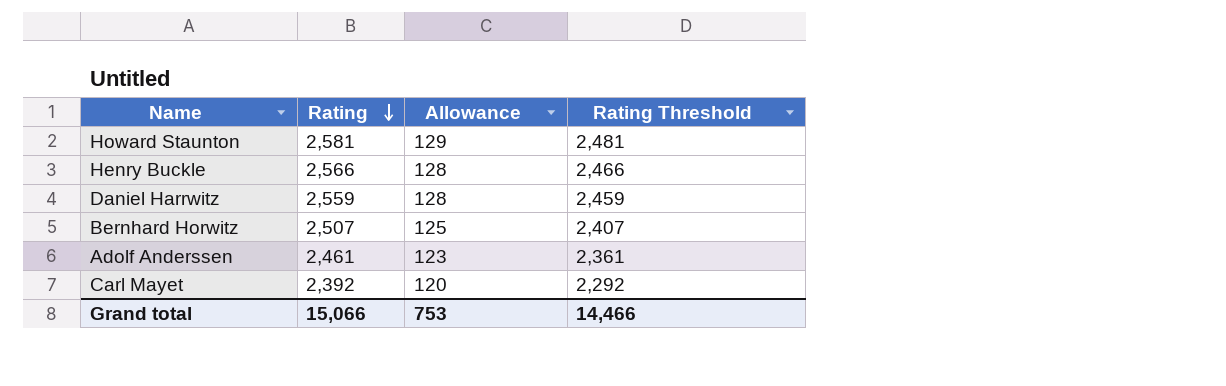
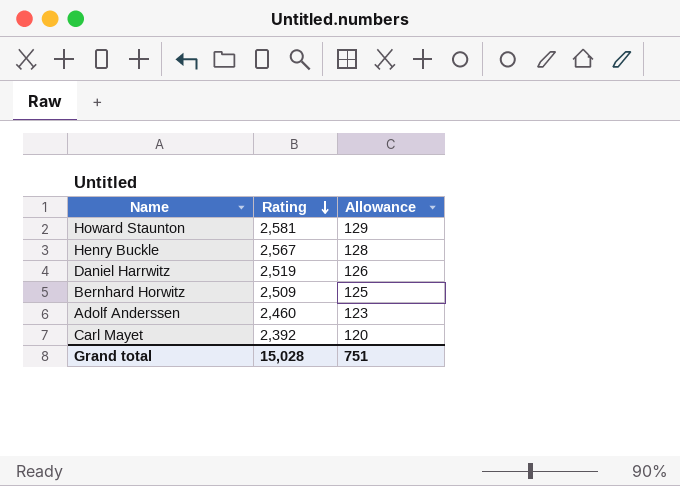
column Rating Threshold | formula: [Rating] - 100 -> none
Henry Buckle | Rating: 2,566 -> 2,567
Daniel Harrwitz | Rating: 2,559 -> 2,519
Daniel Harrwitz | Allowance: 128 -> 126
Bernhard Horwitz | Rating: 2,507 -> 2,509
Adolf Anderssen | Rating: 2,461 -> 2,460
Grand total | Rating: 15,066 -> 15,028
Grand total | Allowance: 753 -> 751

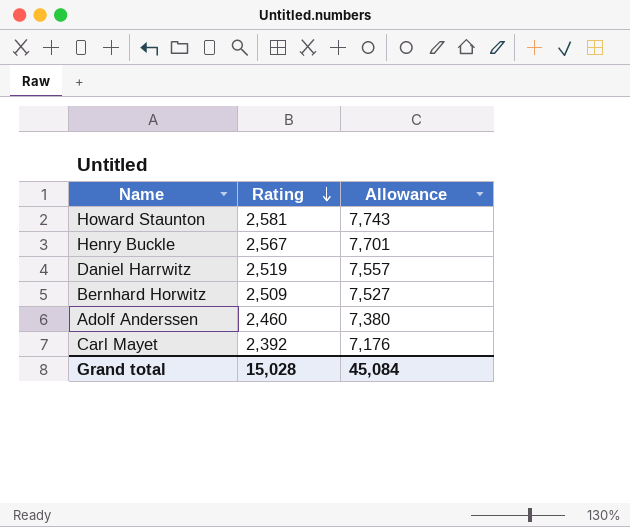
column Allowance | formula: [Rating] * 0.05 -> [Rating] * 3
Grand total | Allowance: 751 -> 45,084

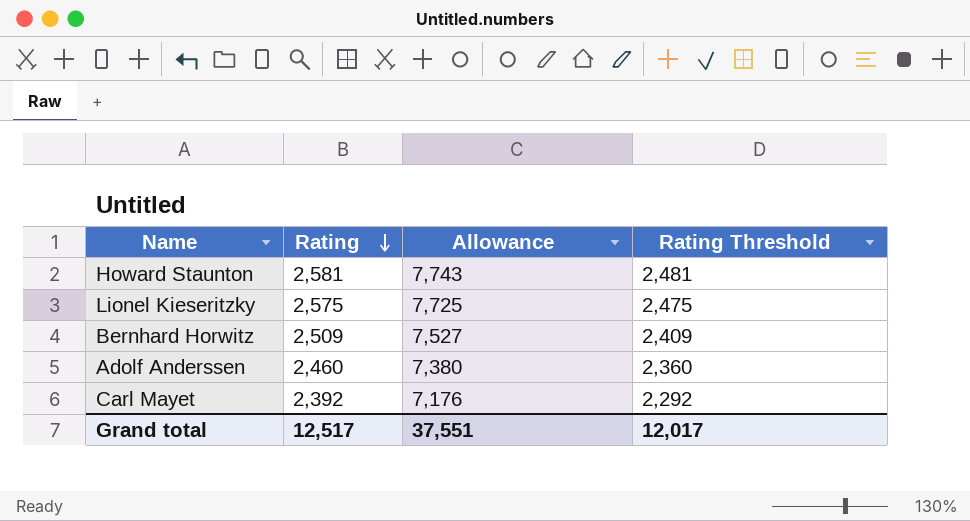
column Rating Threshold | formula: none -> [Rating] - 100
row Henry Buckle: 2,567 | 7,701 -> none
row Daniel Harrwitz: 2,519 | 7,557 -> none
row Lionel Kieseritzky: none -> 2,575 | 7,725 | 2,475
Grand total | Rating: 15,028 -> 12,517
Grand total | Allowance: 45,084 -> 37,551

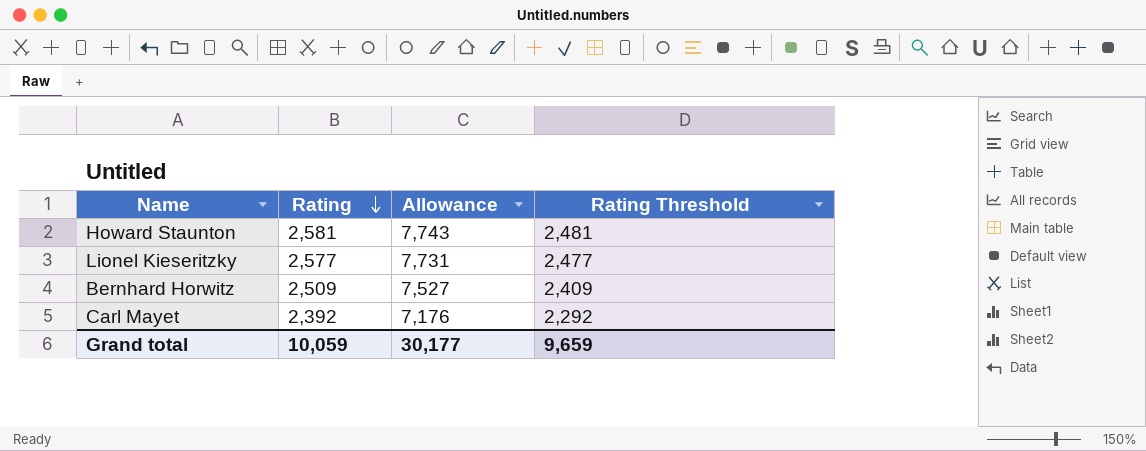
row Adolf Anderssen: 2,460 | 7,380 | 2,360 -> none
Lionel Kieseritzky | Rating: 2,575 -> 2,577
Lionel Kieseritzky | Allowance: 7,725 -> 7,731
Lionel Kieseritzky | Rating Threshold: 2,475 -> 2,477
Grand total | Rating: 12,517 -> 10,059
Grand total | Allowance: 37,551 -> 30,177
Grand total | Rating Threshold: 12,017 -> 9,659

